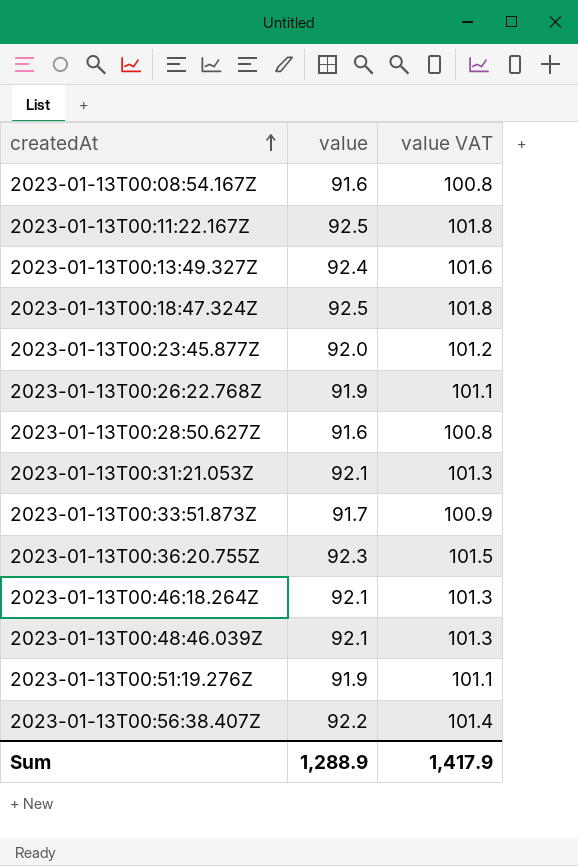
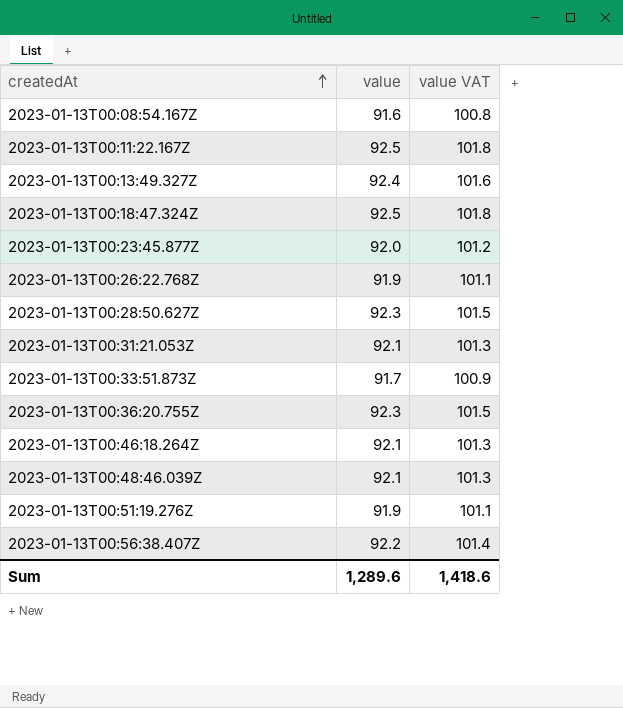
2023-01-13T00:28:50.627Z | value: 91.6 -> 92.3
2023-01-13T00:28:50.627Z | value VAT: 100.8 -> 101.5
Sum | value: 1,288.9 -> 1,289.6
Sum | value VAT: 1,417.9 -> 1,418.6

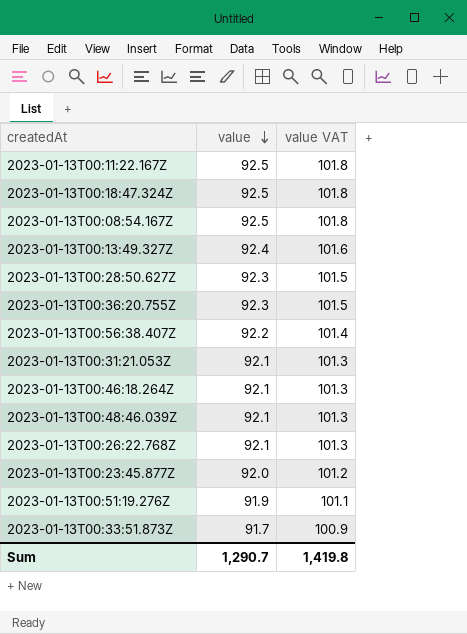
row order: createdAt ascending -> value descending
2023-01-13T00:08:54.167Z | value: 91.6 -> 92.5
2023-01-13T00:08:54.167Z | value VAT: 100.8 -> 101.8
2023-01-13T00:26:22.768Z | value: 91.9 -> 92.1
2023-01-13T00:26:22.768Z | value VAT: 101.1 -> 101.3
Sum | value: 1,289.6 -> 1,290.7
Sum | value VAT: 1,418.6 -> 1,419.8

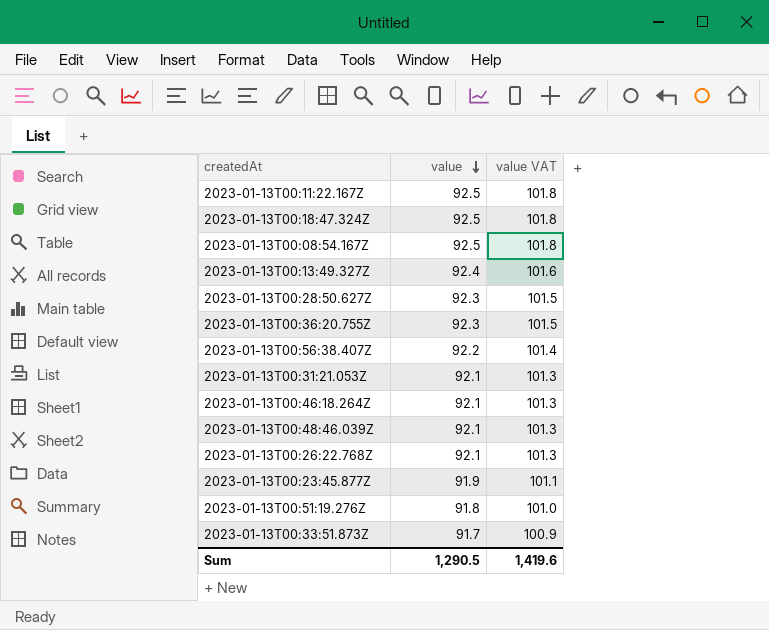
2023-01-13T00:23:45.877Z | value: 92.0 -> 91.9
2023-01-13T00:23:45.877Z | value VAT: 101.2 -> 101.1
2023-01-13T00:51:19.276Z | value: 91.9 -> 91.8
2023-01-13T00:51:19.276Z | value VAT: 101.1 -> 101.0
Sum | value: 1,290.7 -> 1,290.5
Sum | value VAT: 1,419.8 -> 1,419.6

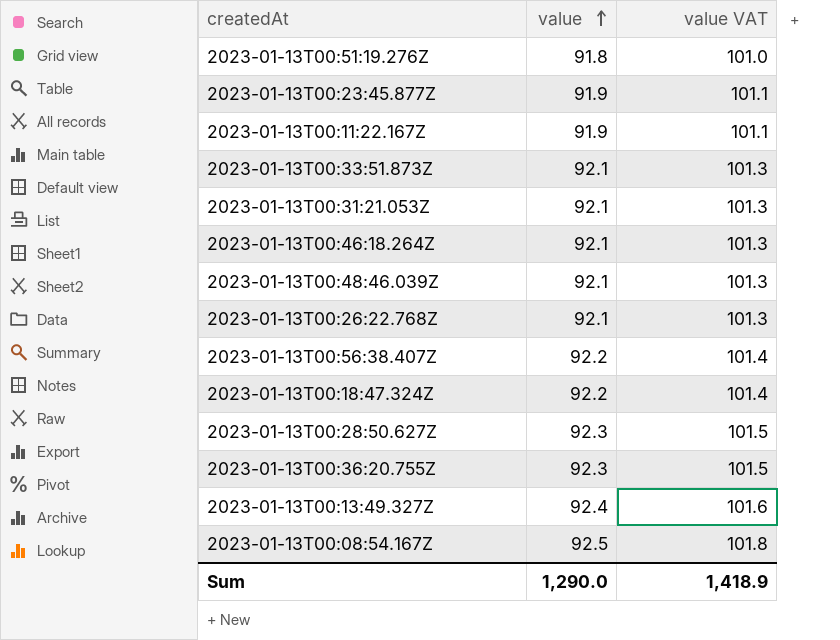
row order: value descending -> value ascending
2023-01-13T00:11:22.167Z | value: 92.5 -> 91.9
2023-01-13T00:11:22.167Z | value VAT: 101.8 -> 101.1
2023-01-13T00:33:51.873Z | value: 91.7 -> 92.1
2023-01-13T00:33:51.873Z | value VAT: 100.9 -> 101.3
2023-01-13T00:18:47.324Z | value: 92.5 -> 92.2
2023-01-13T00:18:47.324Z | value VAT: 101.8 -> 101.4
Sum | value: 1,290.5 -> 1,290.0
Sum | value VAT: 1,419.6 -> 1,418.9

